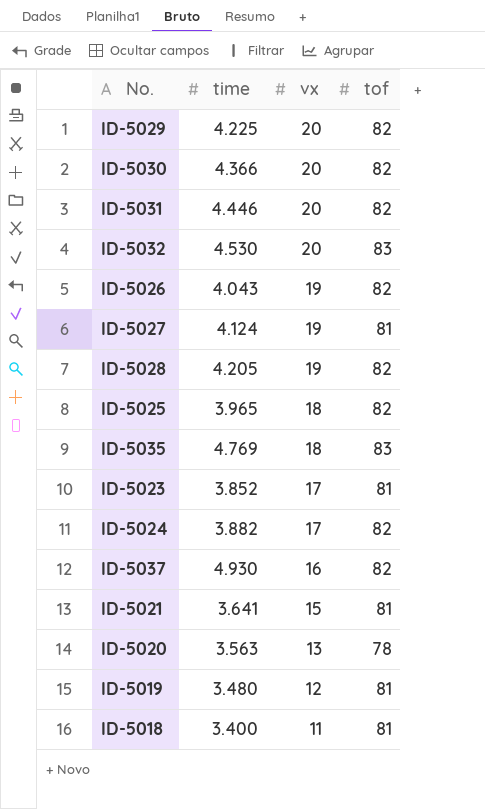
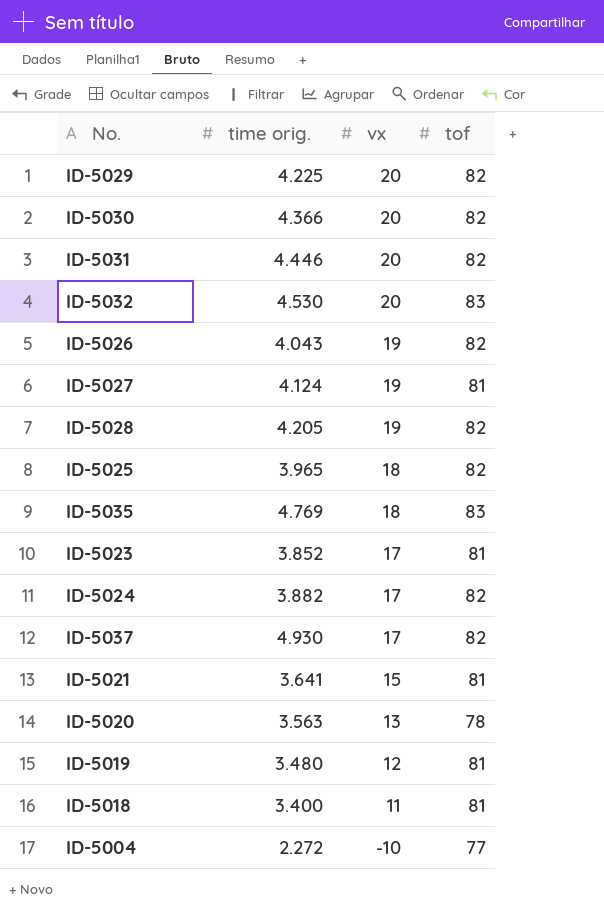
column name: time -> time orig.
ID-5037 | vx: 16 -> 17
row ID-5004: none -> 2.272 | -10 | 77

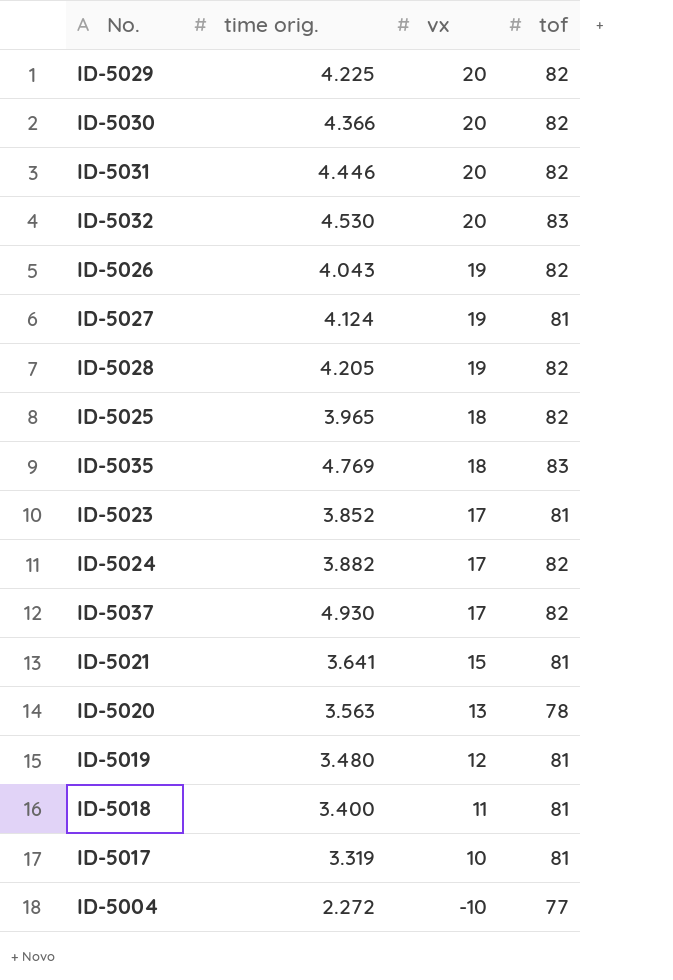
row ID-5017: none -> 3.319 | 10 | 81

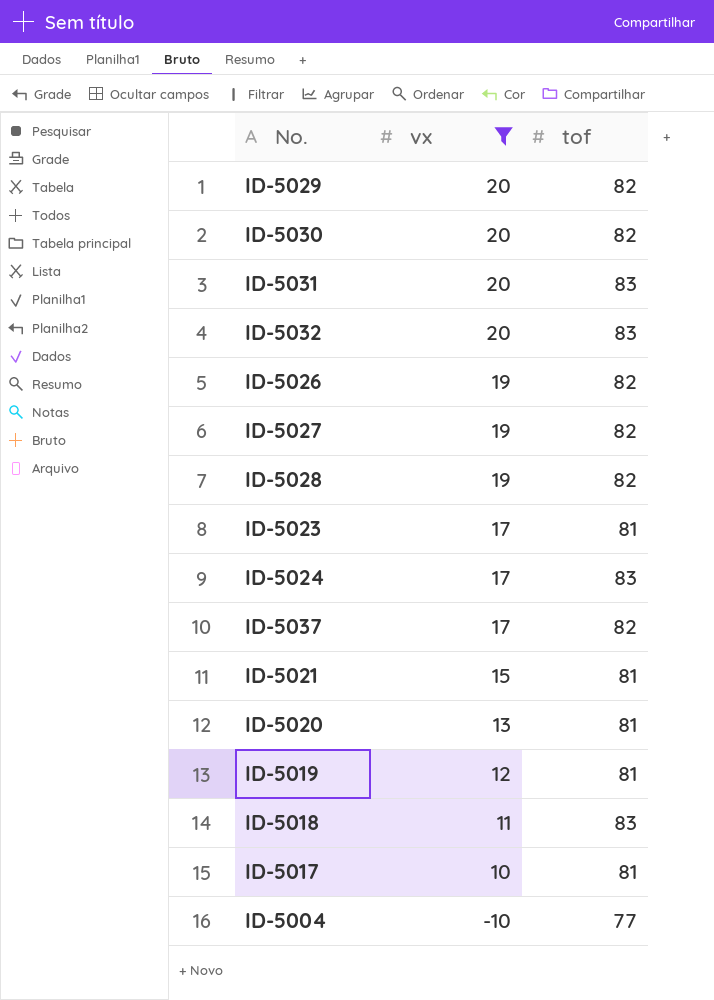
filter: none -> vx != 18
column time orig. | position: 2 -> none
ID-5031 | tof: 82 -> 83
ID-5027 | tof: 81 -> 82
ID-5024 | tof: 82 -> 83
ID-5020 | tof: 78 -> 81
ID-5018 | tof: 81 -> 83

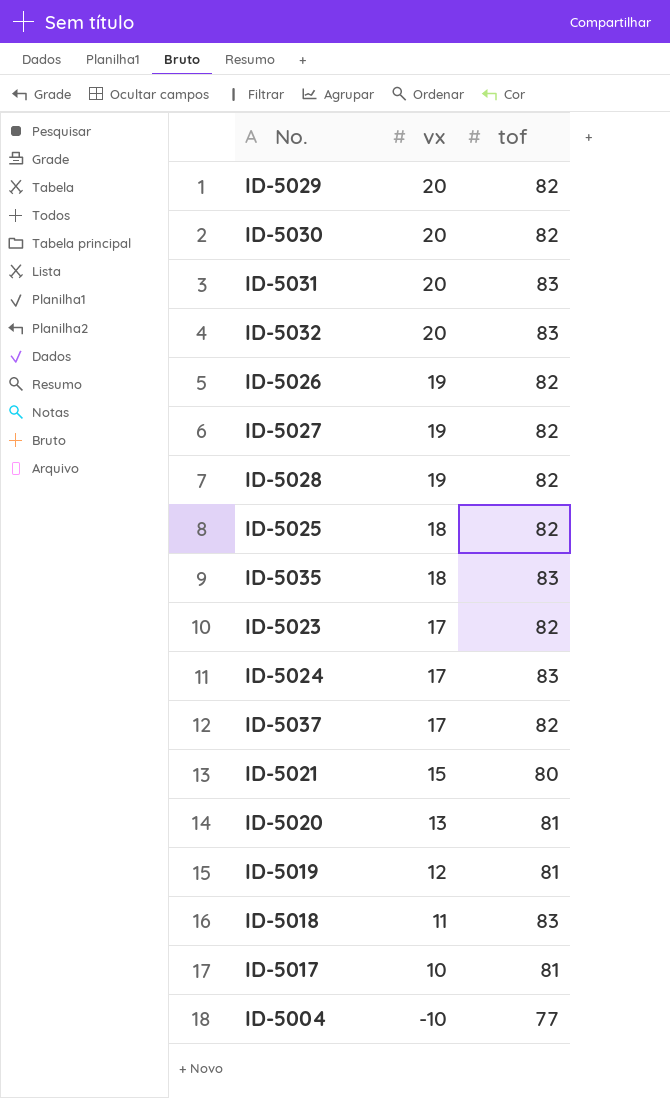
filter: vx != 18 -> none
ID-5023 | tof: 81 -> 82
ID-5021 | tof: 81 -> 80

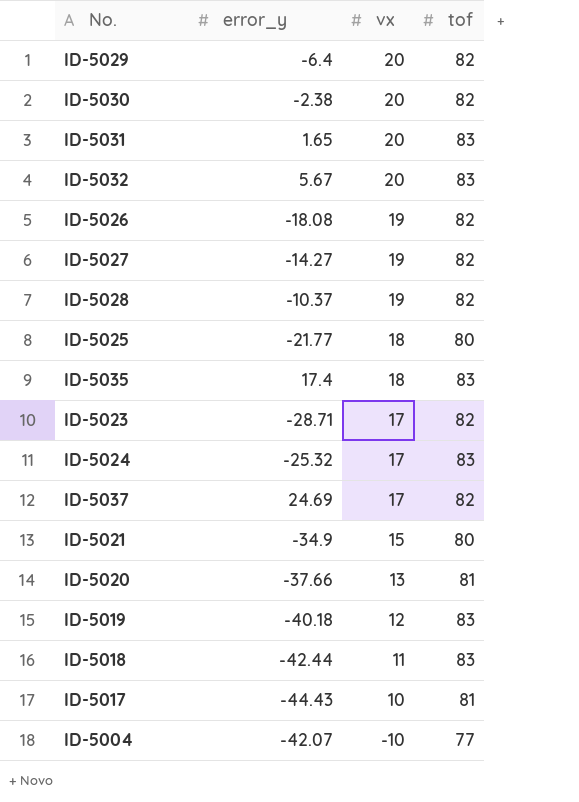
column error_y | position: none -> 2
ID-5025 | tof: 82 -> 80
ID-5019 | tof: 81 -> 83

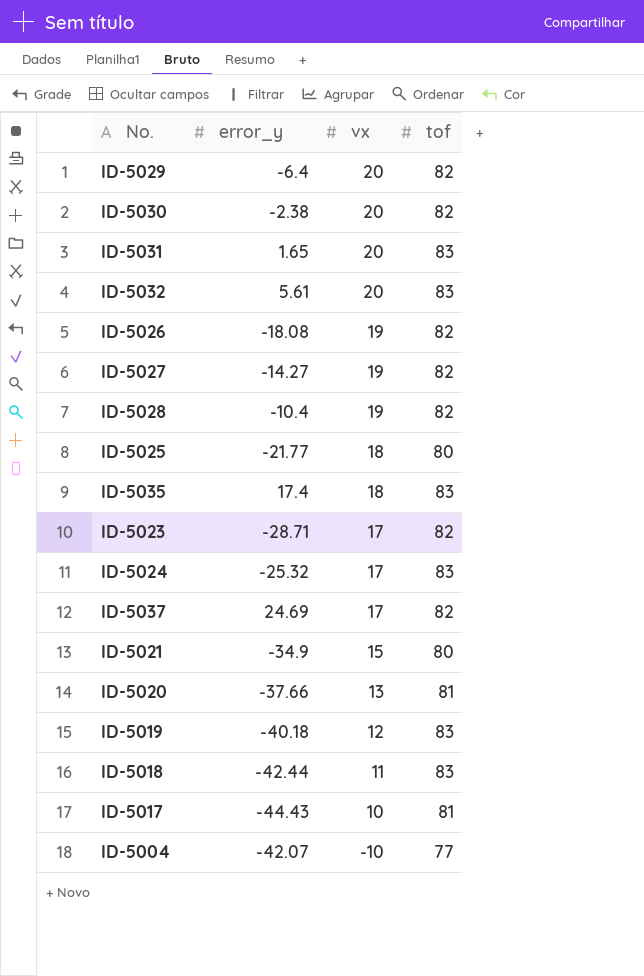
ID-5032 | error_y: 5.67 -> 5.61
ID-5028 | error_y: -10.37 -> -10.4

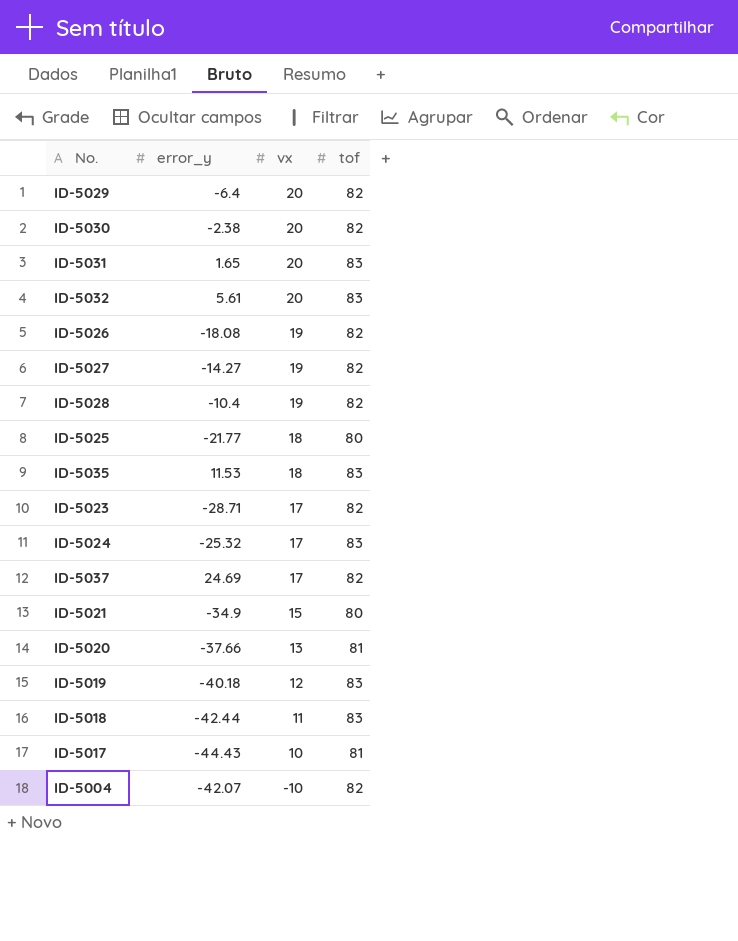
ID-5035 | error_y: 17.4 -> 11.53
ID-5004 | tof: 77 -> 82

